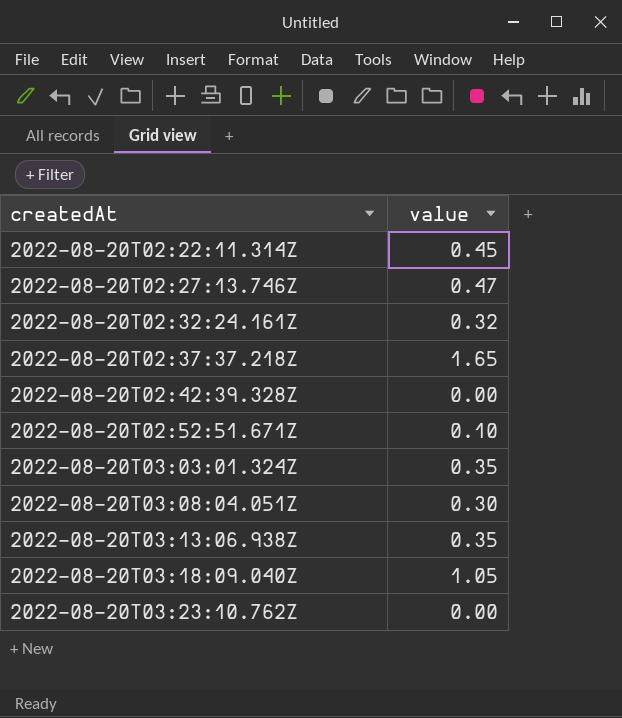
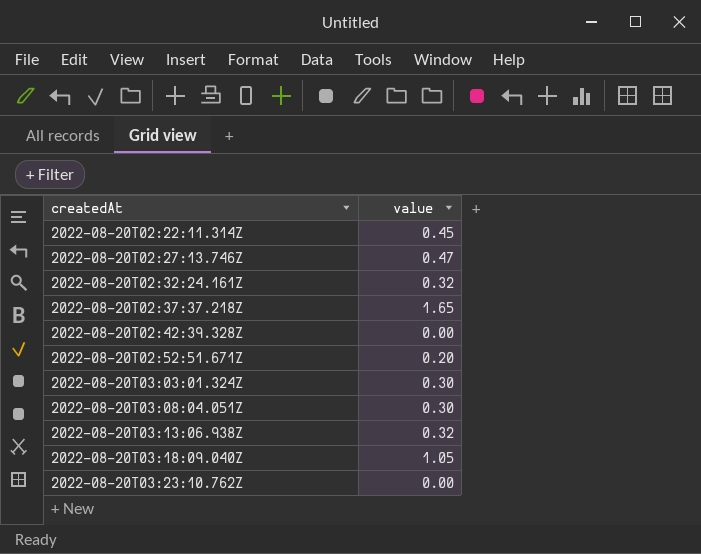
2022-08-20T02:52:51.671Z | value: 0.10 -> 0.20
2022-08-20T03:03:01.324Z | value: 0.35 -> 0.30
2022-08-20T03:13:06.938Z | value: 0.35 -> 0.32

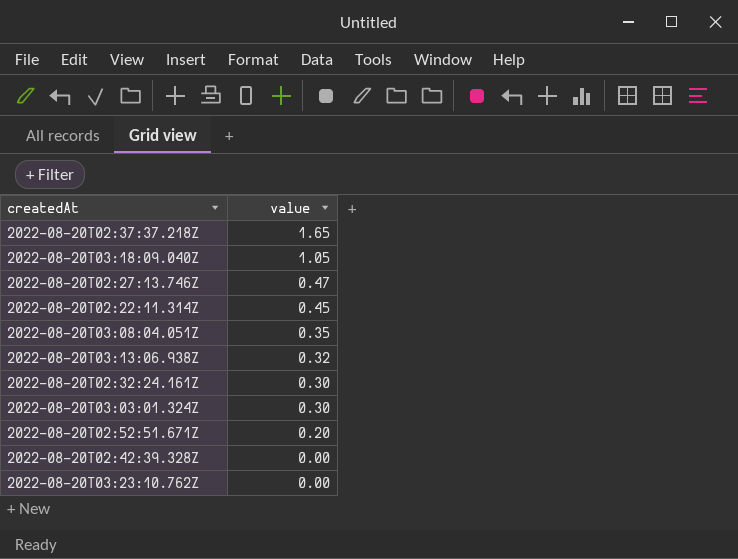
row order: createdAt ascending -> value descending
2022-08-20T03:08:04.051Z | value: 0.30 -> 0.35
2022-08-20T02:32:24.161Z | value: 0.32 -> 0.30

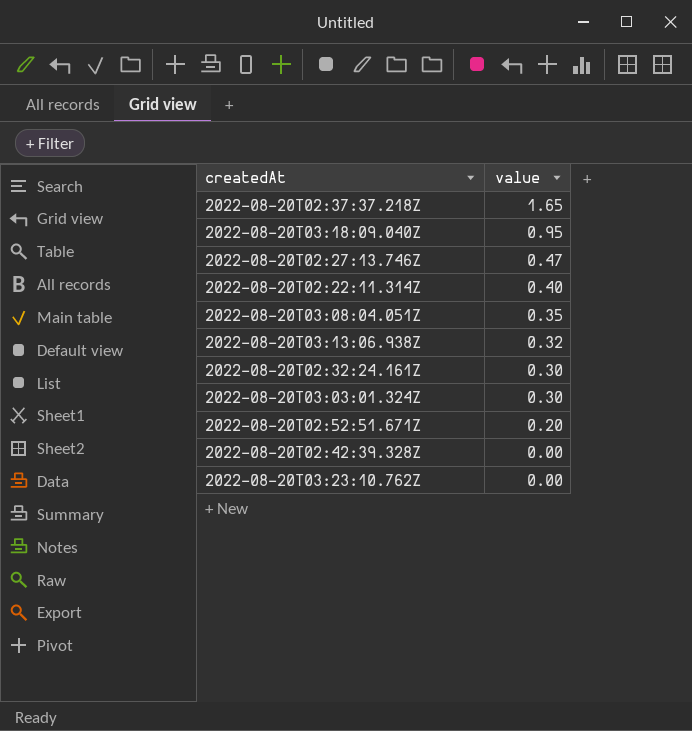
2022-08-20T03:18:09.040Z | value: 1.05 -> 0.95
2022-08-20T02:22:11.314Z | value: 0.45 -> 0.40

